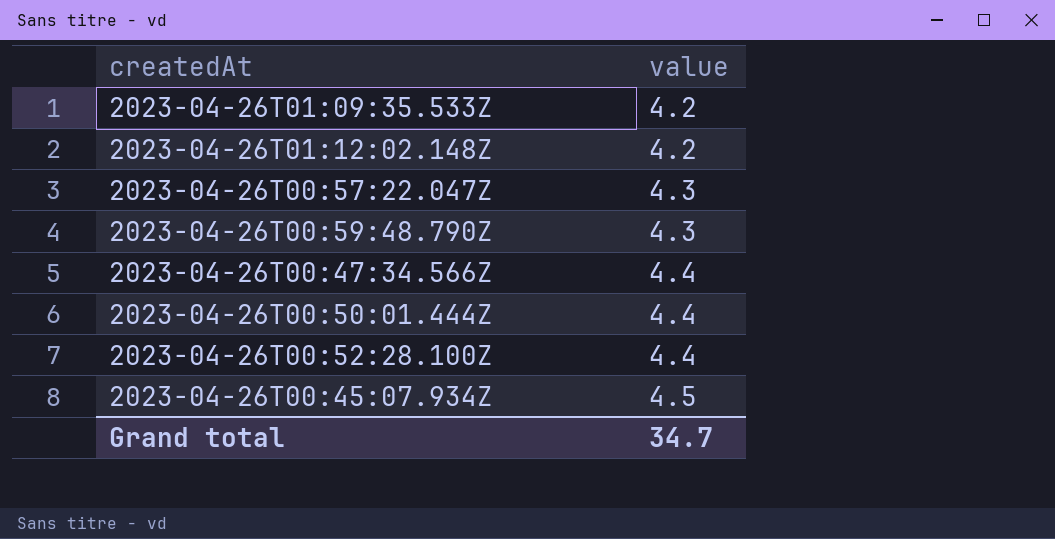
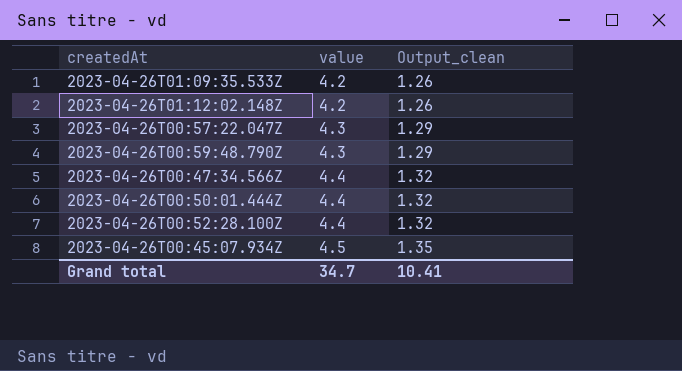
column Output_clean | formula: none -> [value] * 0.3

